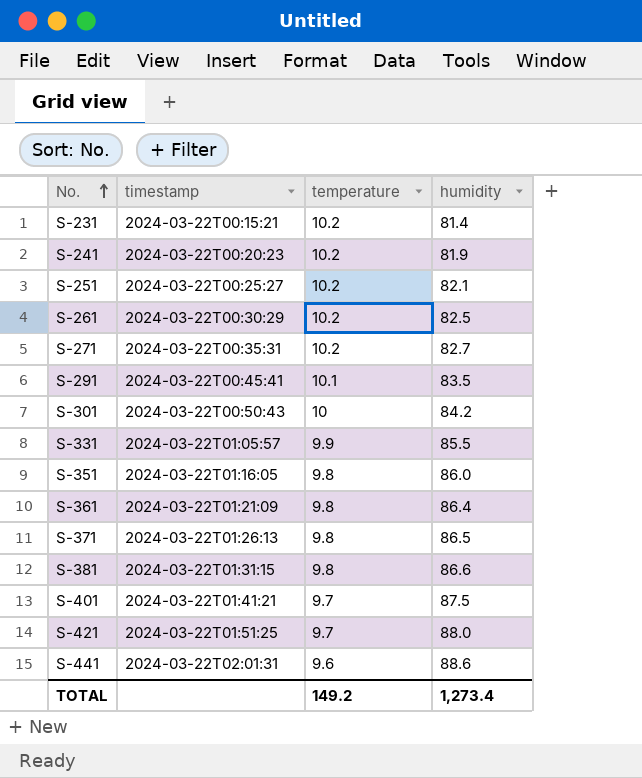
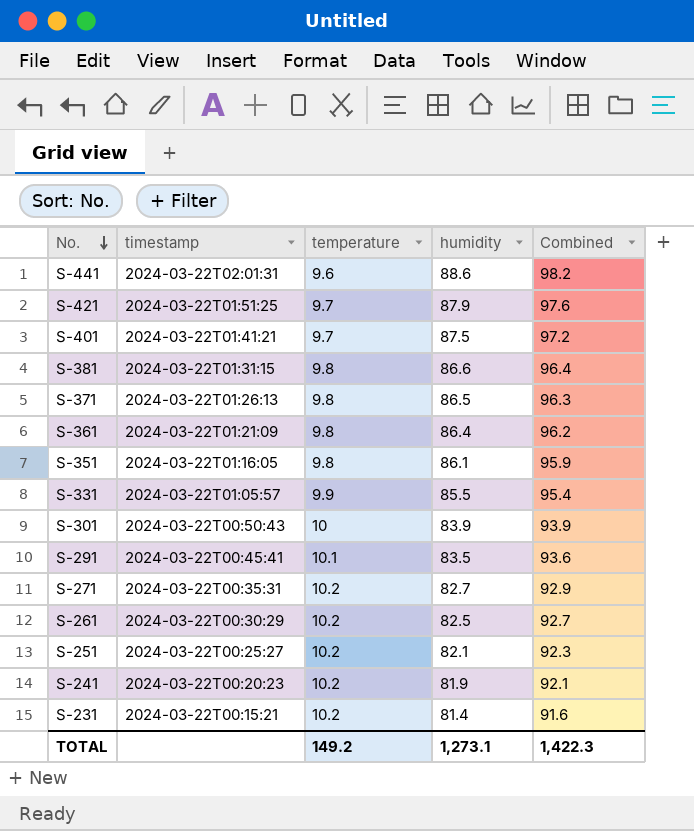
row order: No. ascending -> No. descending
column Combined | formula: none -> [temperature] + [humidity]
S-421 | humidity: 88.0 -> 87.9
S-351 | humidity: 86.0 -> 86.1
S-301 | humidity: 84.2 -> 83.9
TOTAL | humidity: 1,273.4 -> 1,273.1

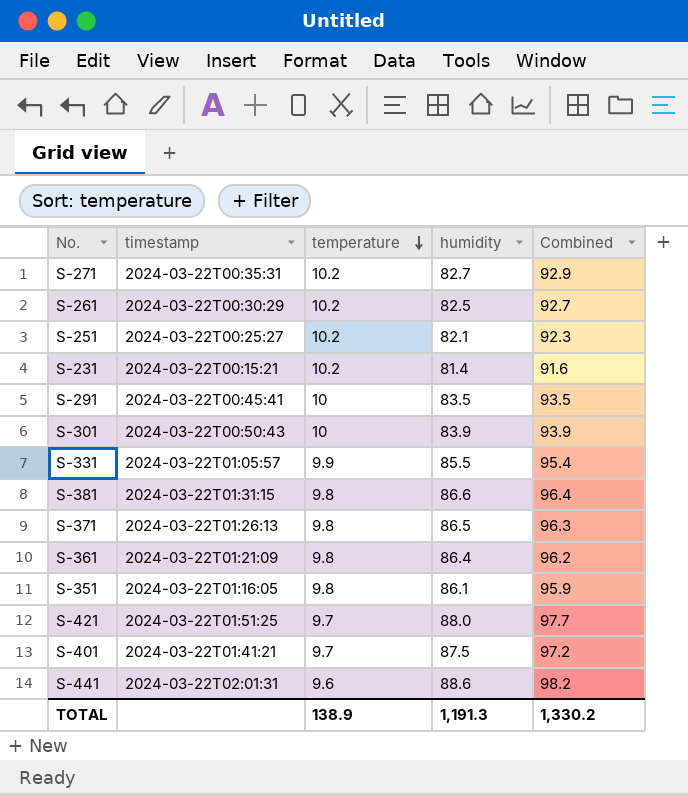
row order: No. descending -> temperature descending
row S-241: 2024-03-22T00:20:23 | 10.2 | 81.9 | 92.1 -> none
S-291 | temperature: 10.1 -> 10
S-291 | Combined: 93.6 -> 93.5
S-421 | humidity: 87.9 -> 88.0
S-421 | Combined: 97.6 -> 97.7
TOTAL | temperature: 149.2 -> 138.9
TOTAL | humidity: 1,273.1 -> 1,191.3
TOTAL | Combined: 1,422.3 -> 1,330.2

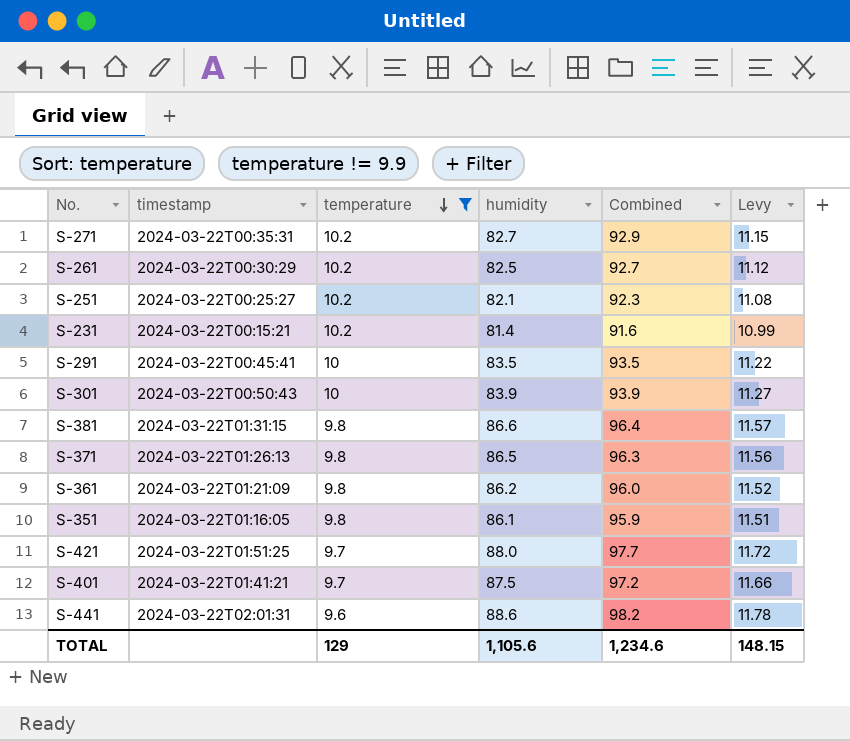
filter: none -> temperature != 9.9
column Levy | formula: none -> [Combined] * 0.12
S-361 | humidity: 86.4 -> 86.2
S-361 | Combined: 96.2 -> 96.0
TOTAL | temperature: 138.9 -> 129
TOTAL | humidity: 1,191.3 -> 1,105.6
TOTAL | Combined: 1,330.2 -> 1,234.6

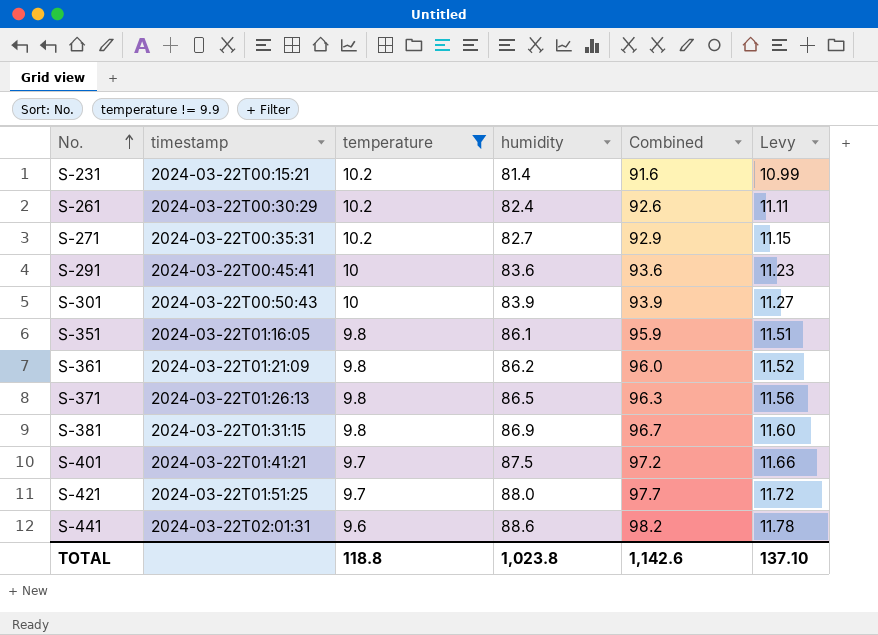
row order: temperature descending -> No. ascending
row S-251: 2024-03-22T00:25:27 | 10.2 | 82.1 | 92.3 | 11.08 -> none
S-261 | humidity: 82.5 -> 82.4
S-261 | Combined: 92.7 -> 92.6
S-261 | Levy: 11.12 -> 11.11
S-291 | humidity: 83.5 -> 83.6
S-291 | Combined: 93.5 -> 93.6
S-291 | Levy: 11.22 -> 11.23
S-381 | humidity: 86.6 -> 86.9
S-381 | Combined: 96.4 -> 96.7
S-381 | Levy: 11.57 -> 11.60
TOTAL | temperature: 129 -> 118.8
TOTAL | humidity: 1,105.6 -> 1,023.8
TOTAL | Combined: 1,234.6 -> 1,142.6
TOTAL | Levy: 148.15 -> 137.10

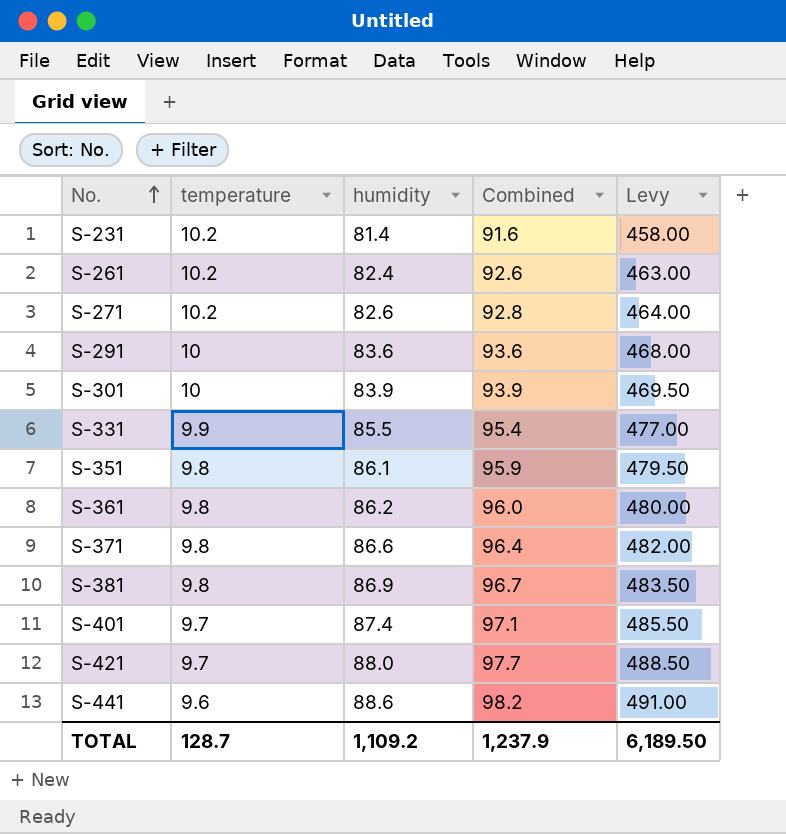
filter: temperature != 9.9 -> none
column timestamp | position: 2 -> none
column Levy | formula: [Combined] * 0.12 -> [Combined] * 5
S-271 | humidity: 82.7 -> 82.6
S-271 | Combined: 92.9 -> 92.8
S-371 | humidity: 86.5 -> 86.6
S-371 | Combined: 96.3 -> 96.4
S-401 | humidity: 87.5 -> 87.4
S-401 | Combined: 97.2 -> 97.1
TOTAL | temperature: 118.8 -> 128.7
TOTAL | humidity: 1,023.8 -> 1,109.2
TOTAL | Combined: 1,142.6 -> 1,237.9
TOTAL | Levy: 137.10 -> 6,189.50

